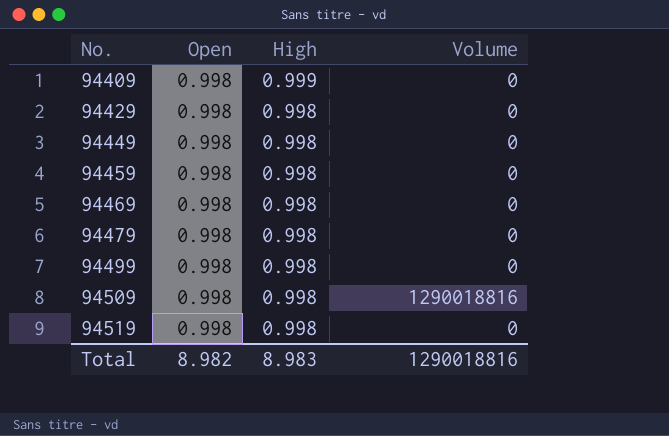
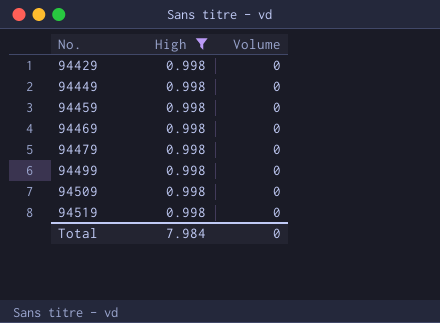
filter: none -> High = 0.998
column Open | position: 2 -> none
94509 | Volume: 1290018816 -> 0
Total | High: 8.983 -> 7.984
Total | Volume: 1290018816 -> 0

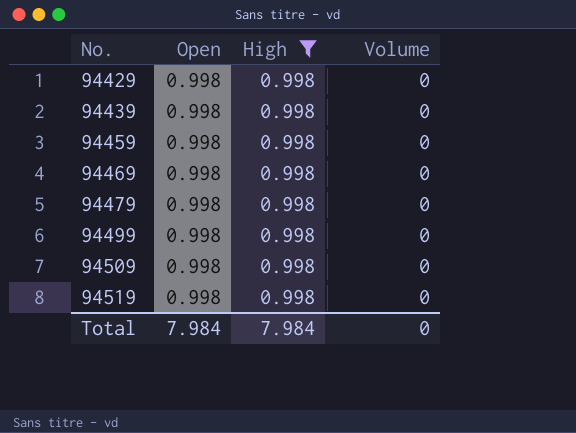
column Open | position: none -> 2
row 94449: 0.998 | 0 -> none
row 94439: none -> 0.998 | 0.998 | 0

